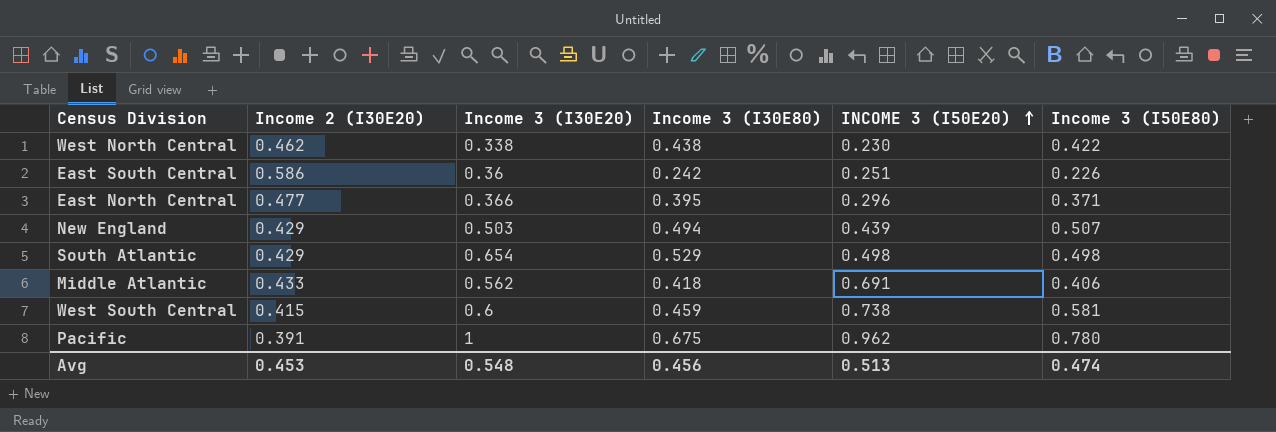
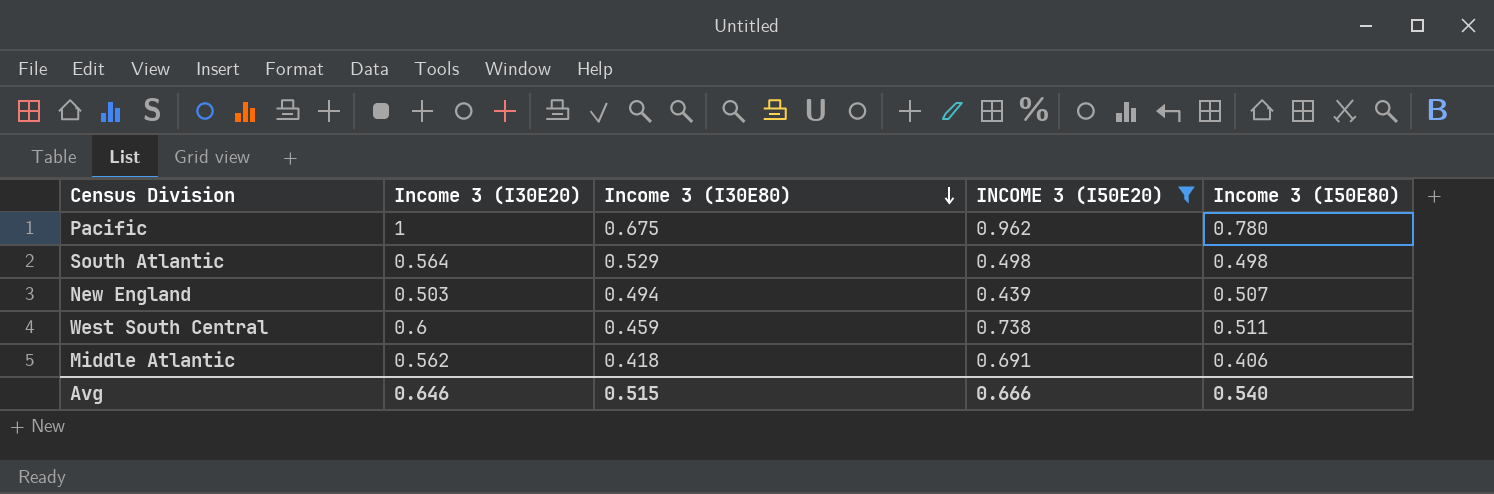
filter: none -> INCOME 3 (I50E20) >= 0.439
row order: INCOME 3 (I50E20) ascending -> Income 3 (I30E80) descending
column Income 2 (I30E20) | position: 2 -> none
South Atlantic | Income 3 (I30E20): 0.654 -> 0.564
West South Central | Income 3 (I50E80): 0.581 -> 0.511
Avg | Income 3 (I30E20): 0.548 -> 0.646
Avg | Income 3 (I30E80): 0.456 -> 0.515
Avg | INCOME 3 (I50E20): 0.513 -> 0.666
Avg | Income 3 (I50E80): 0.474 -> 0.540

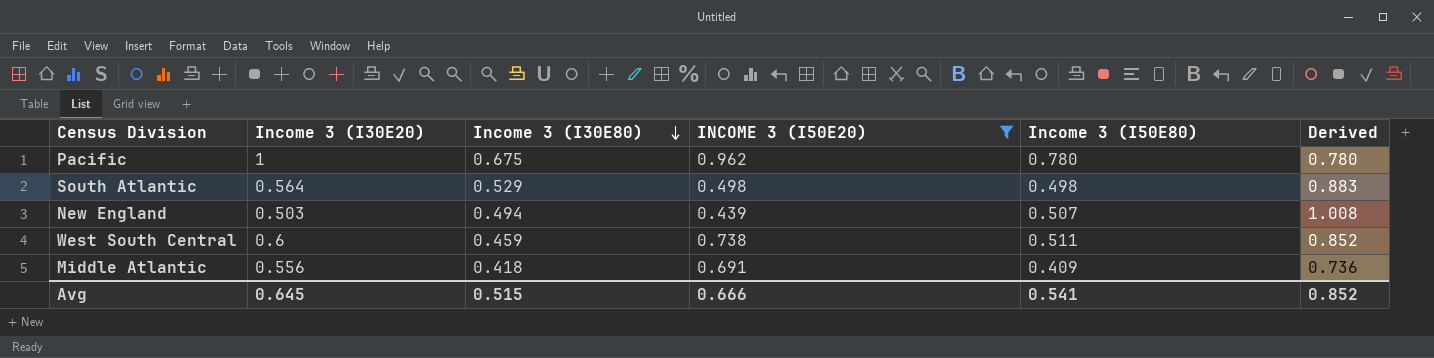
column Derived | formula: none -> [Income 3 (I50E80)] / [Income 3 (I30E20)]
Middle Atlantic | Income 3 (I30E20): 0.562 -> 0.556
Middle Atlantic | Income 3 (I50E80): 0.406 -> 0.409
Avg | Income 3 (I30E20): 0.646 -> 0.645
Avg | Income 3 (I50E80): 0.540 -> 0.541

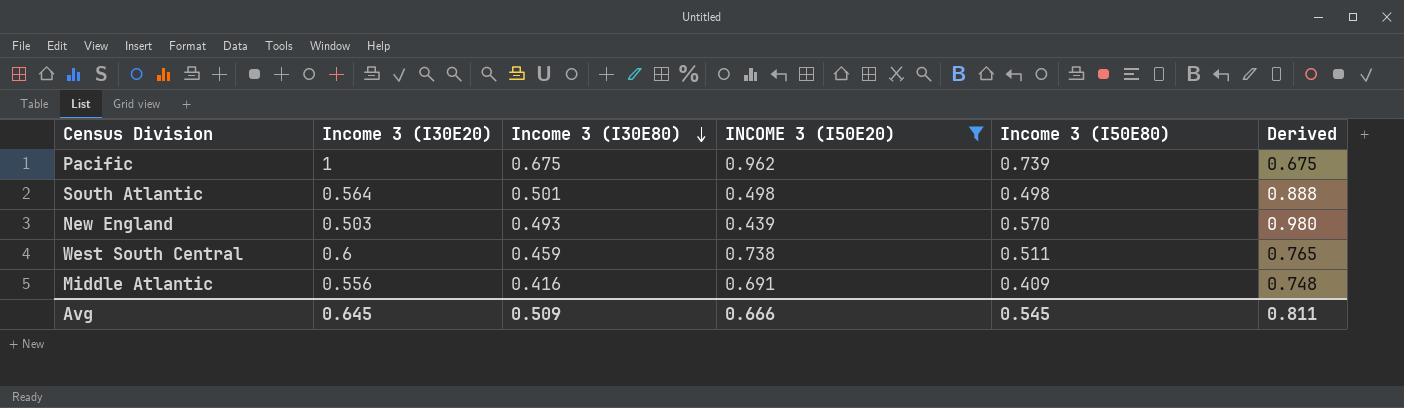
column Derived | formula: [Income 3 (I50E80)] / [Income 3 (I30E20)] -> [Income 3 (I30E80)] / [Income 3 (I30E20)]
Pacific | Income 3 (I50E80): 0.780 -> 0.739
South Atlantic | Income 3 (I30E80): 0.529 -> 0.501
New England | Income 3 (I30E80): 0.494 -> 0.493
New England | Income 3 (I50E80): 0.507 -> 0.570
Middle Atlantic | Income 3 (I30E80): 0.418 -> 0.416
Avg | Income 3 (I30E80): 0.515 -> 0.509
Avg | Income 3 (I50E80): 0.541 -> 0.545
Avg | Derived: 0.852 -> 0.811

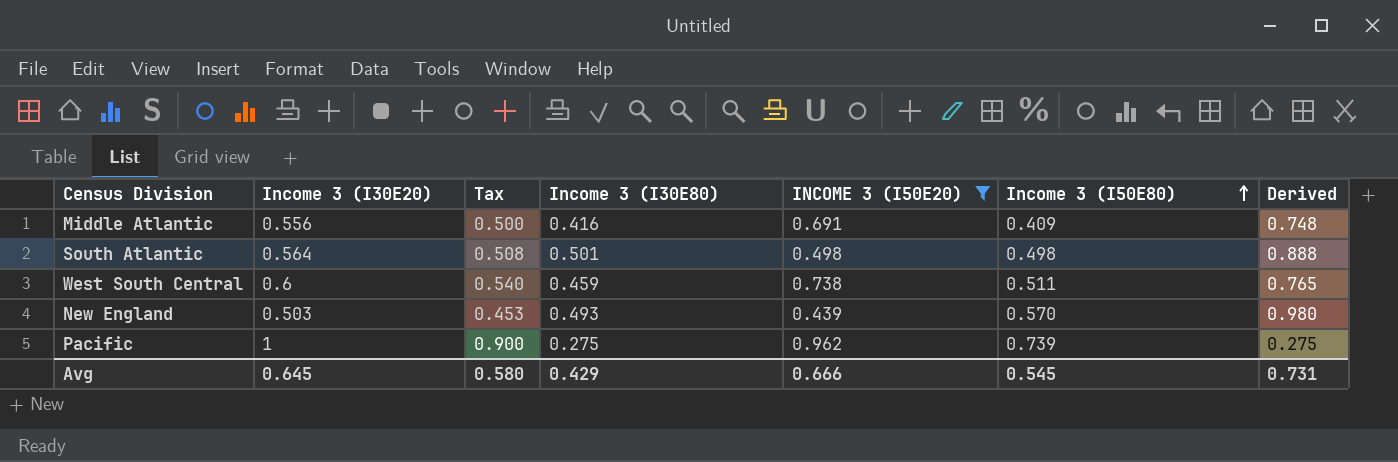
row order: Income 3 (I30E80) descending -> Income 3 (I50E80) ascending
column Tax | formula: none -> [Income 3 (I30E20)] * 0.9
Pacific | Income 3 (I30E80): 0.675 -> 0.275
Pacific | Derived: 0.675 -> 0.275
Avg | Income 3 (I30E80): 0.509 -> 0.429
Avg | Derived: 0.811 -> 0.731

